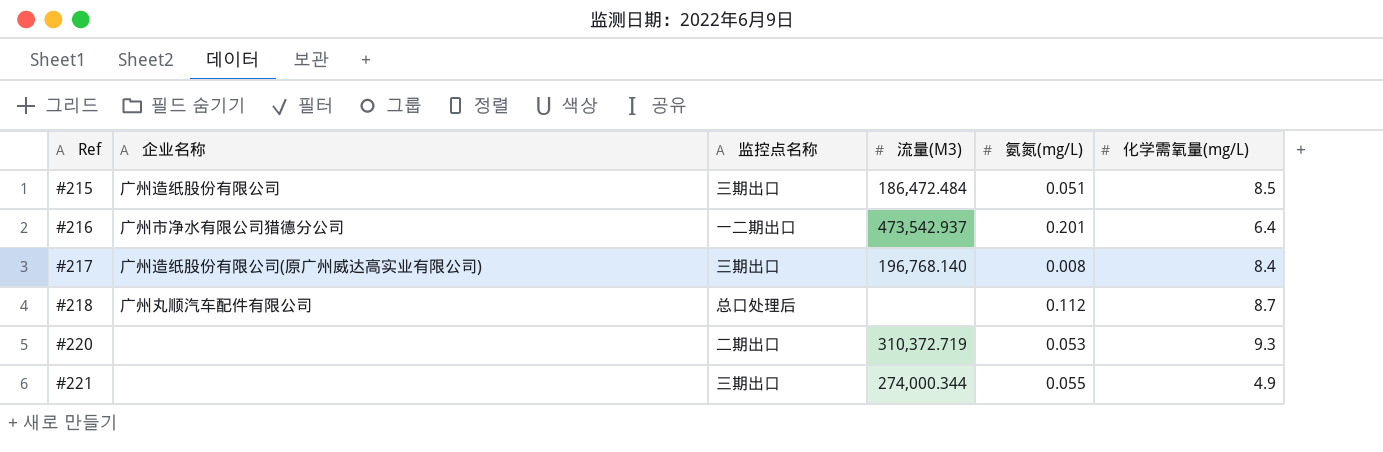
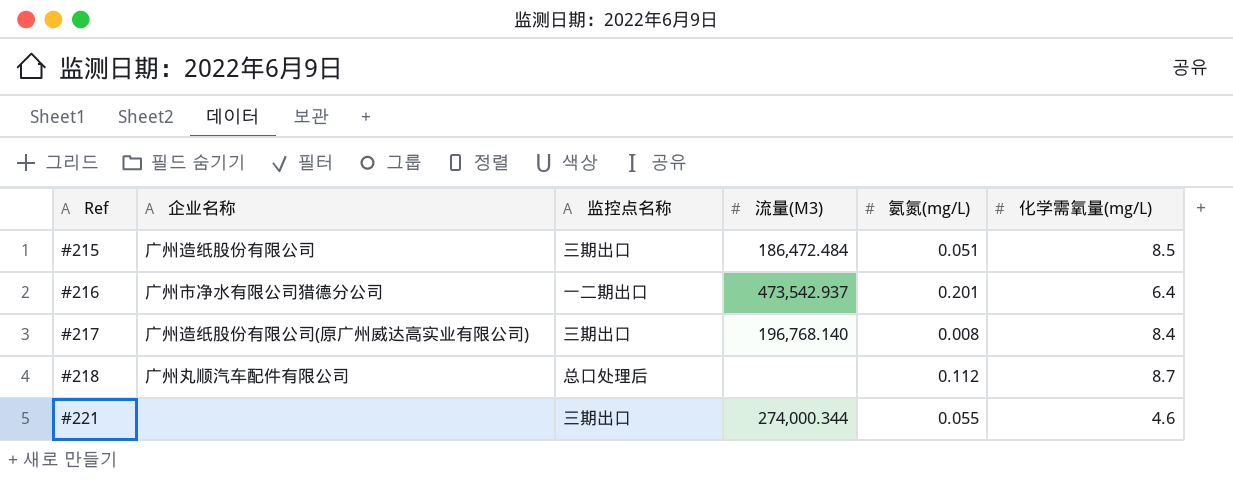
row #220: none | 二期出口 | 310,372.719 | 0.053 | 9.3 -> none
#221 | 化学需氧量(mg/L): 4.9 -> 4.6

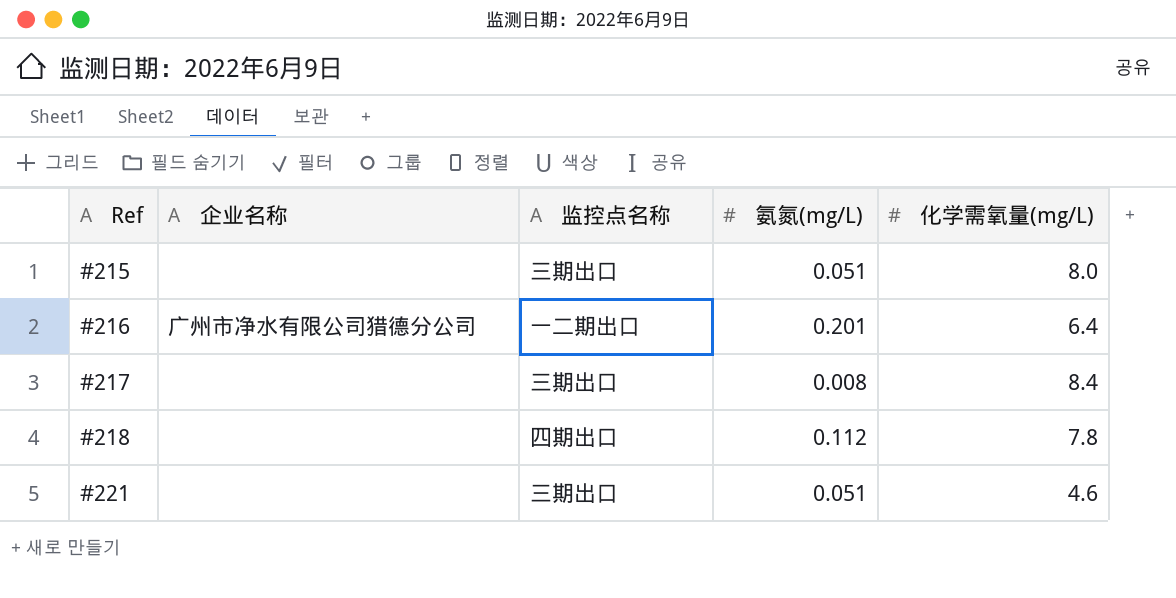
column 流量(M3) | position: 4 -> none
#215 | 企业名称: 广州造纸股份有限公司 -> none
#215 | 化学需氧量(mg/L): 8.5 -> 8.0
#217 | 企业名称: 广州造纸股份有限公司(原广州威达高实业有限公司) -> none
#218 | 企业名称: 广州丸顺汽车配件有限公司 -> none
#218 | 监控点名称: 总口处理后 -> 四期出口
#218 | 化学需氧量(mg/L): 8.7 -> 7.8
#221 | 氨氮(mg/L): 0.055 -> 0.051

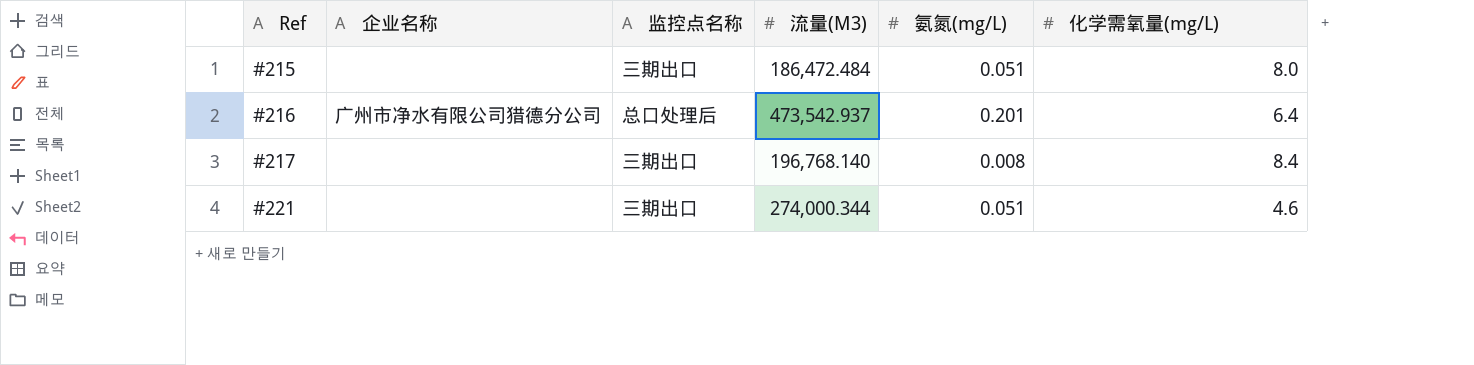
column 流量(M3) | position: none -> 4
row #218: none | 四期出口 | 0.112 | 7.8 -> none
#216 | 监控点名称: 一二期出口 -> 总口处理后

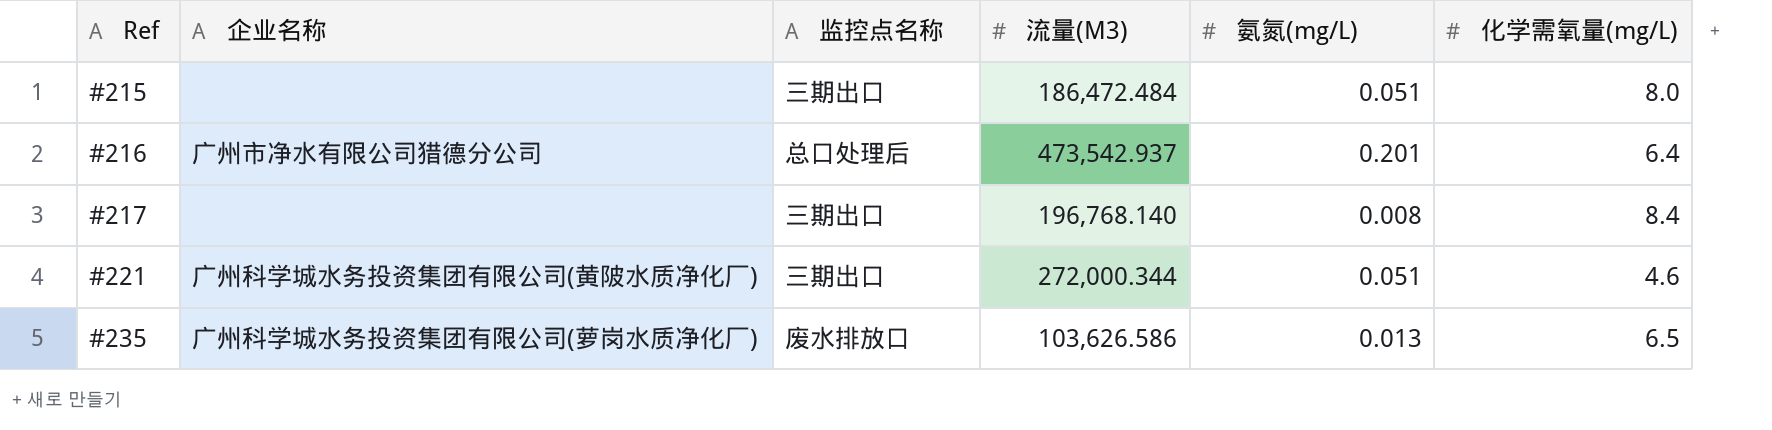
#221 | 企业名称: none -> 广州科学城水务投资集团有限公司(黄陂水质净化厂)
#221 | 流量(M3): 274,000.344 -> 272,000.344
row #235: none -> 广州科学城水务投资集团有限公司(萝岗水质净化厂) | 废水排放口 | 103,626.586 | 0.013 | 6.5

